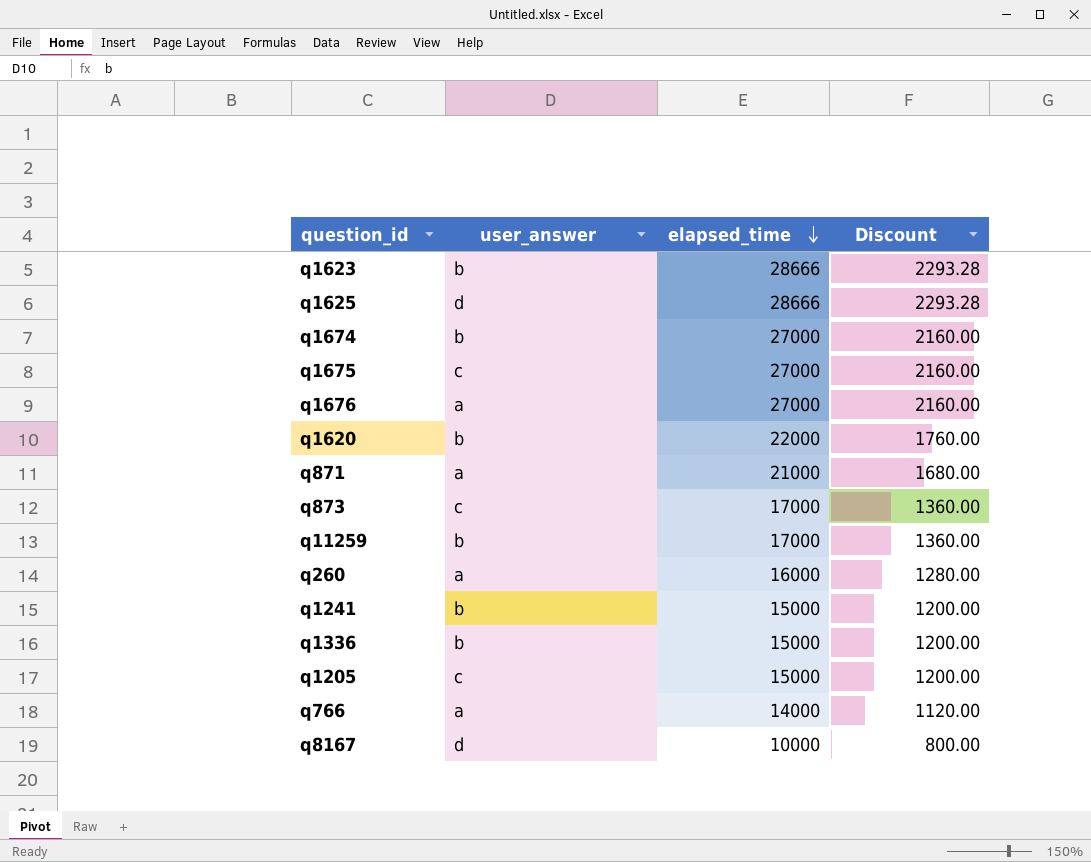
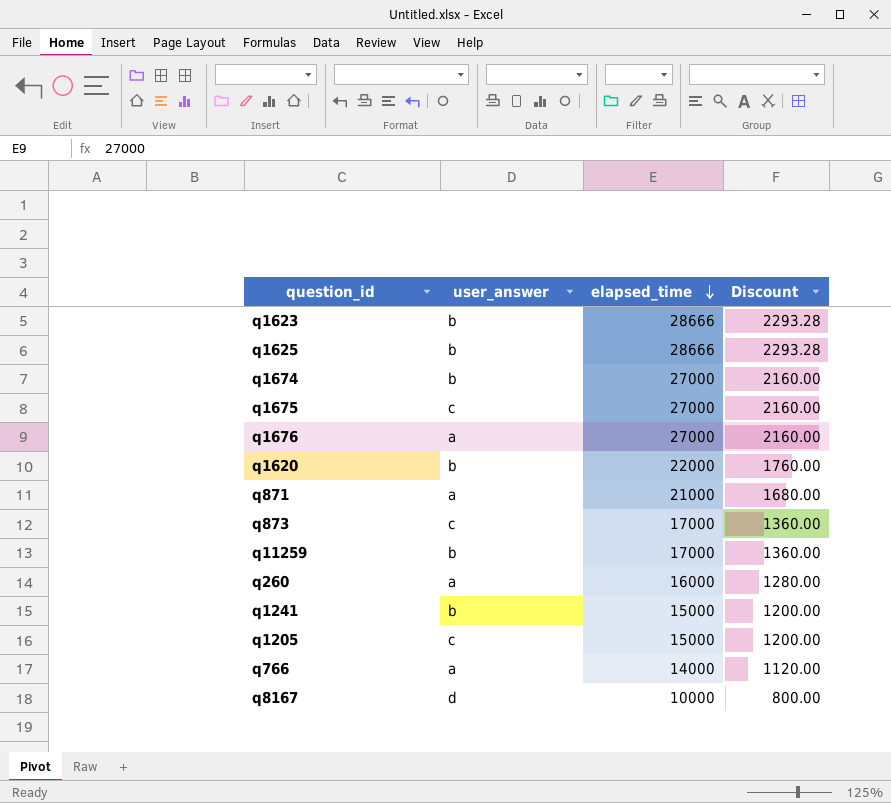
row q1336: b | 15000 | 1200.00 -> none
q1625 | user_answer: d -> b

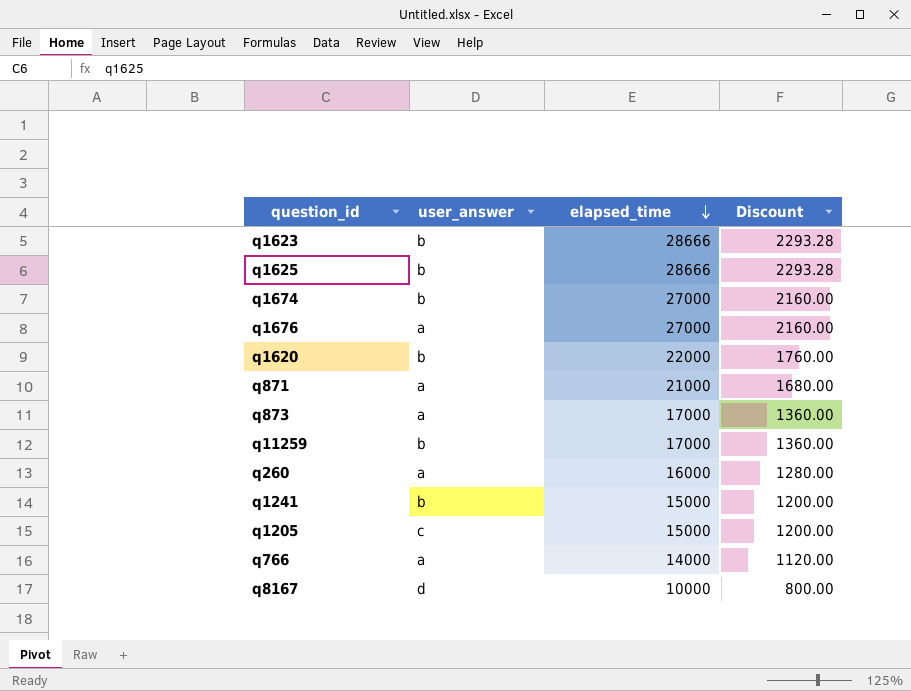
row q1675: c | 27000 | 2160.00 -> none
q873 | user_answer: c -> a

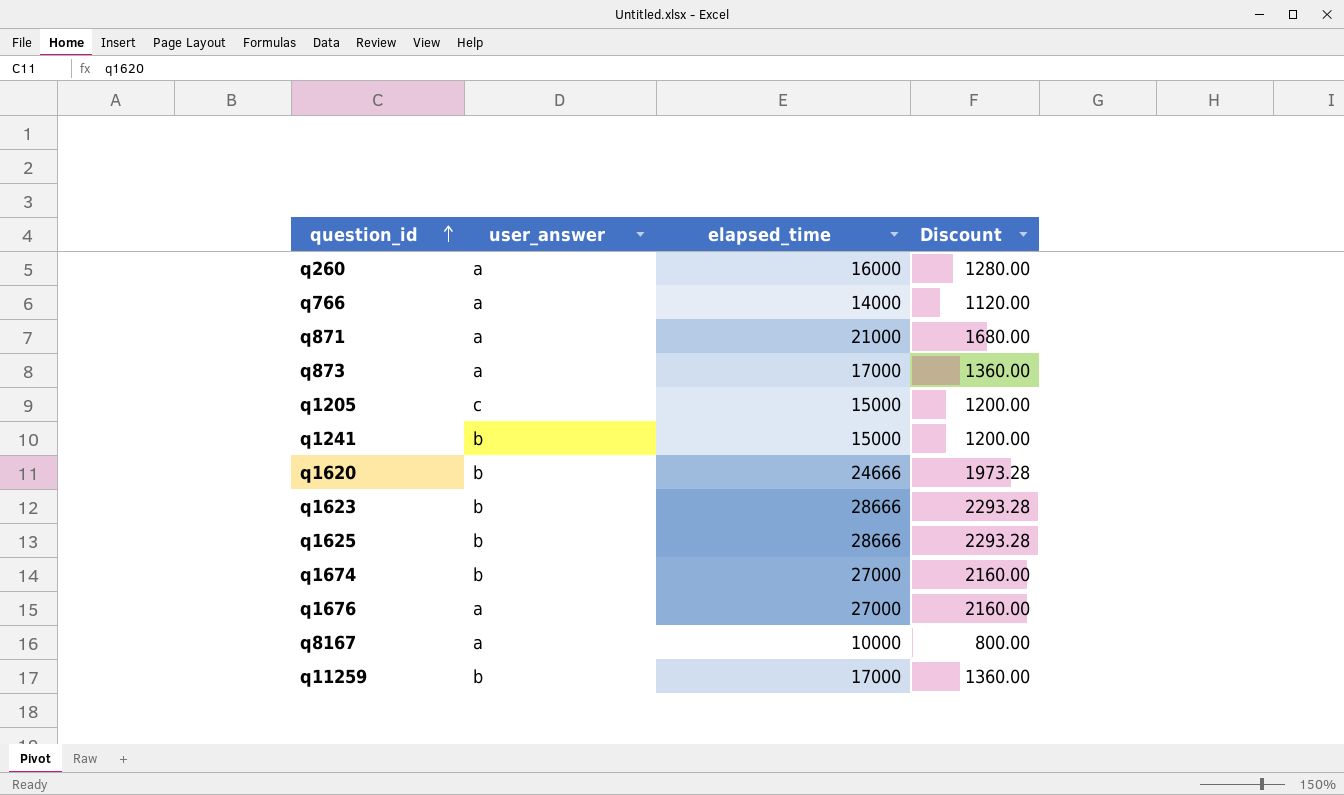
row order: elapsed_time descending -> question_id ascending
q1620 | elapsed_time: 22000 -> 24666
q1620 | Discount: 1760.00 -> 1973.28
q8167 | user_answer: d -> a

